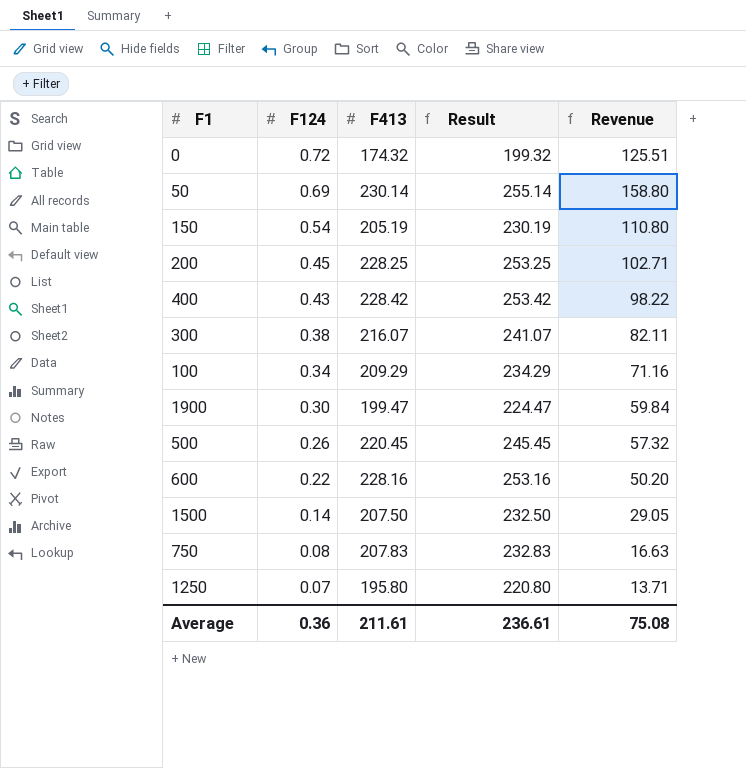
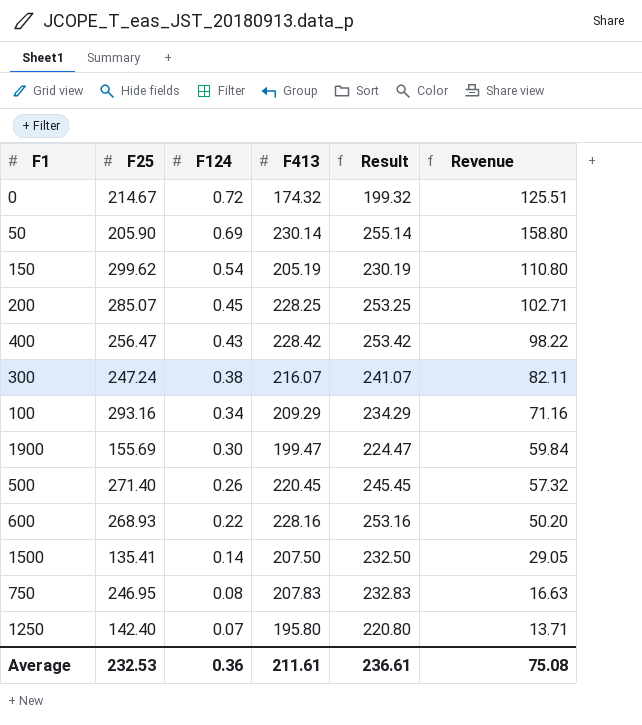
column F25 | position: none -> 2

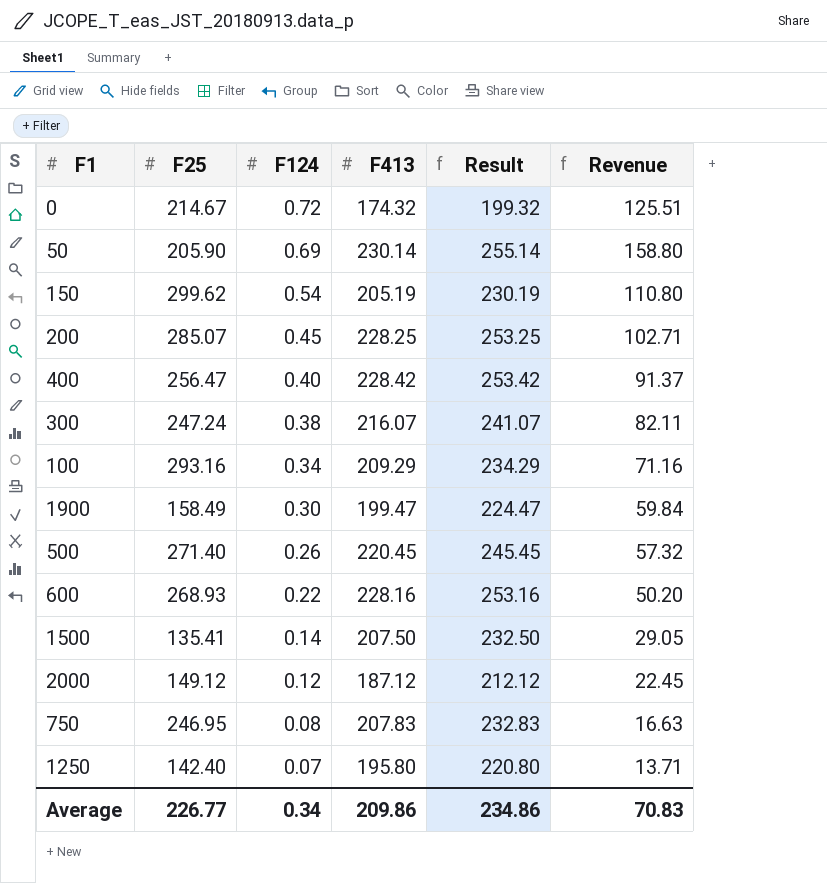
400 | F124: 0.43 -> 0.40
400 | Revenue: 98.22 -> 91.37
1900 | F25: 155.69 -> 158.49
row 2000: none -> 149.12 | 0.12 | 187.12 | 212.12 | 22.45
Average | F25: 232.53 -> 226.77
Average | F124: 0.36 -> 0.34
Average | F413: 211.61 -> 209.86
Average | Result: 236.61 -> 234.86
Average | Revenue: 75.08 -> 70.83

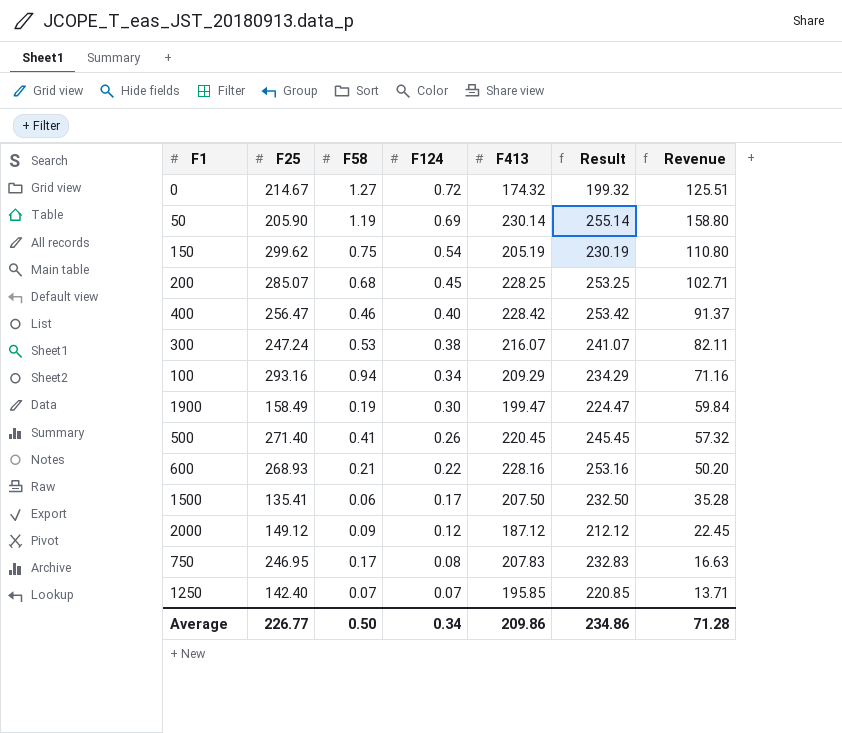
column F58 | position: none -> 3
1500 | F124: 0.14 -> 0.17
1500 | Revenue: 29.05 -> 35.28
1250 | F413: 195.80 -> 195.85
1250 | Result: 220.80 -> 220.85
Average | Revenue: 70.83 -> 71.28

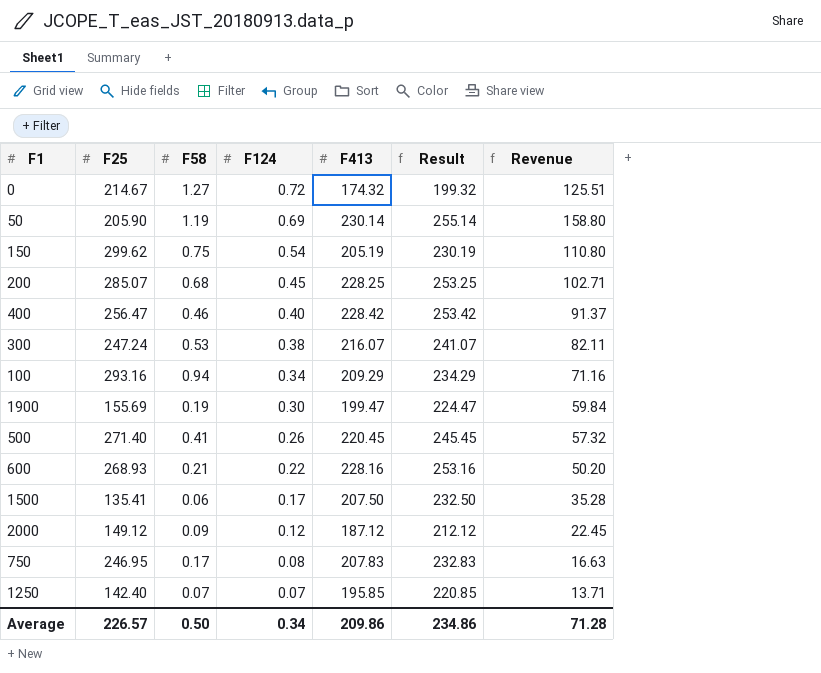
1900 | F25: 158.49 -> 155.69
Average | F25: 226.77 -> 226.57

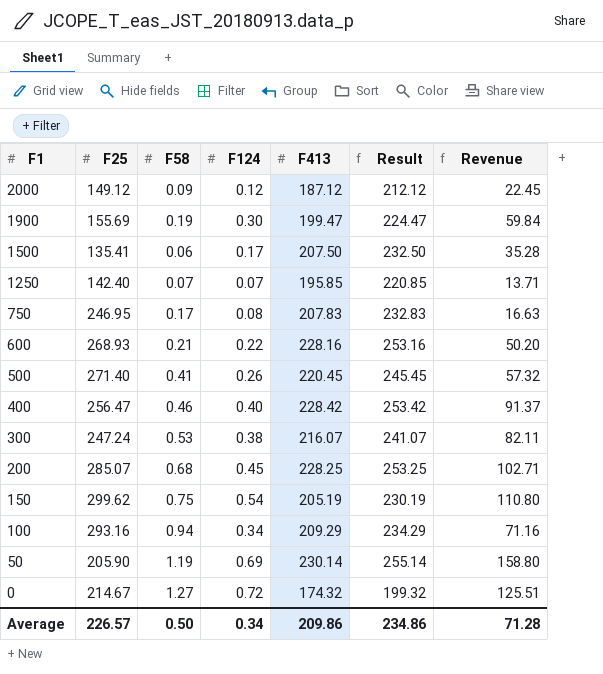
row order: F124 descending -> F1 descending

